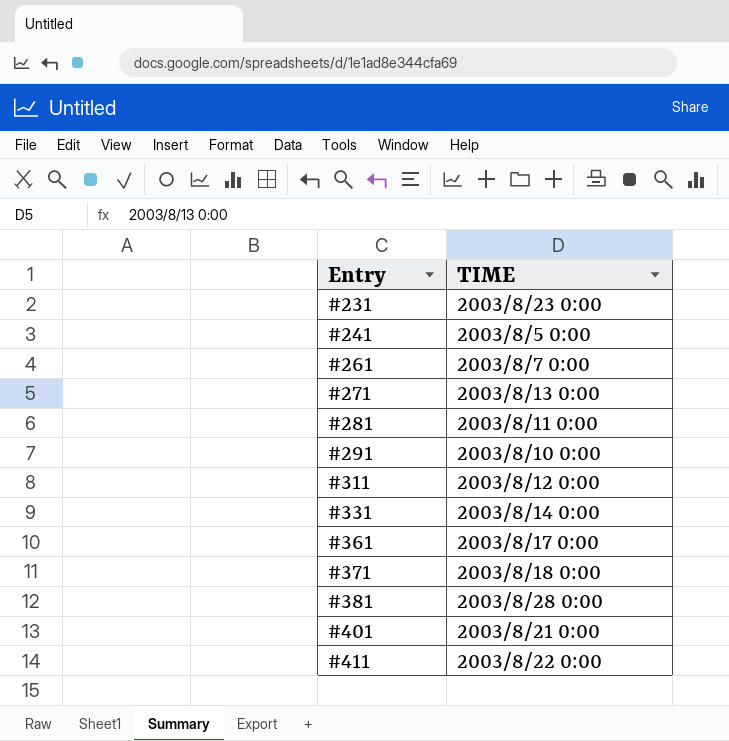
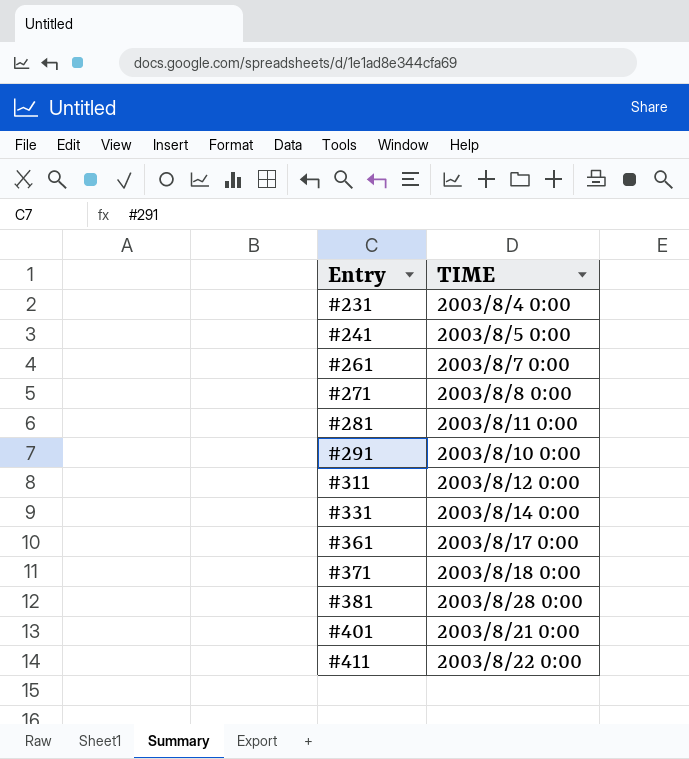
#231 | TIME: 2003/8/23 0:00 -> 2003/8/4 0:00
#271 | TIME: 2003/8/13 0:00 -> 2003/8/8 0:00

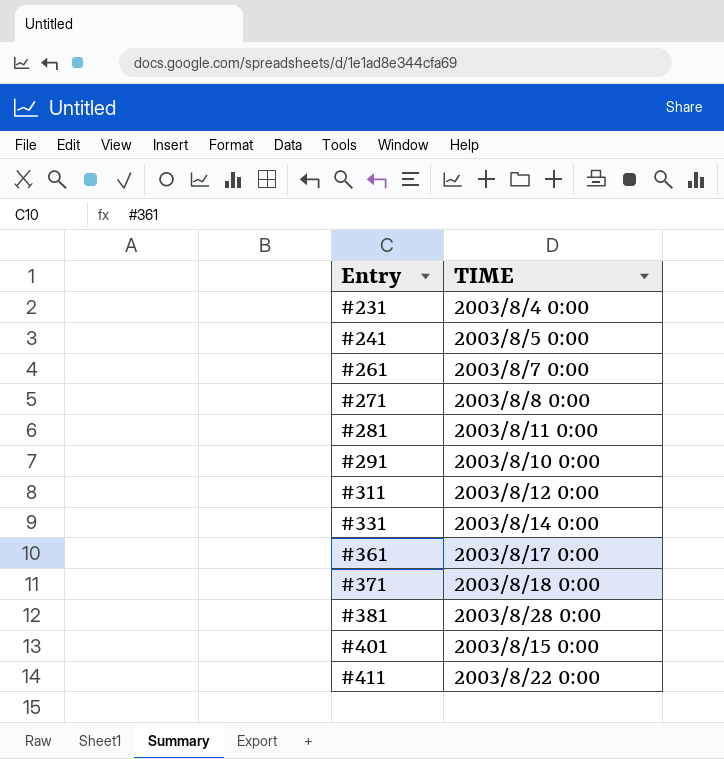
#401 | TIME: 2003/8/21 0:00 -> 2003/8/15 0:00

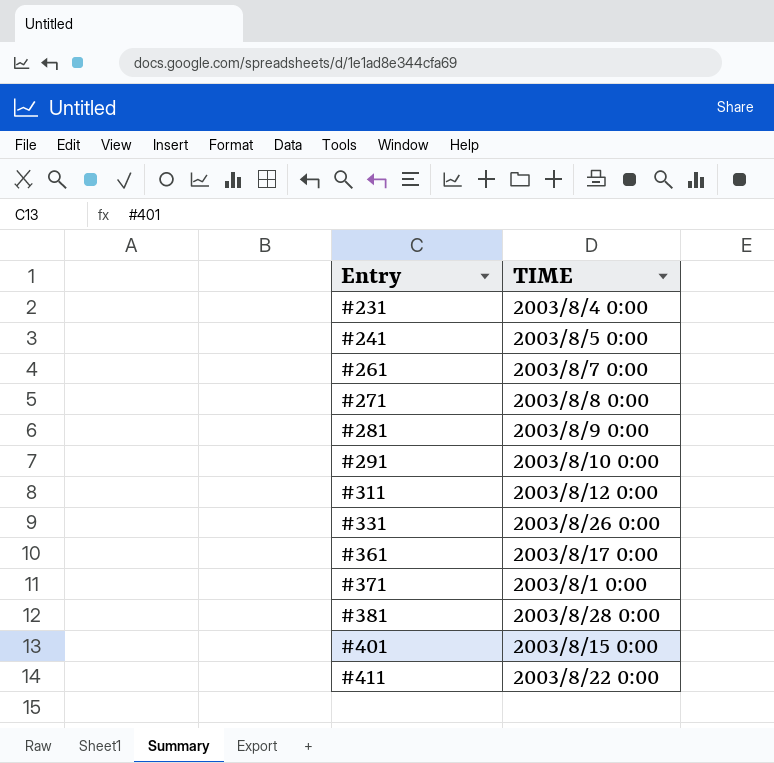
#281 | TIME: 2003/8/11 0:00 -> 2003/8/9 0:00
#331 | TIME: 2003/8/14 0:00 -> 2003/8/26 0:00
#371 | TIME: 2003/8/18 0:00 -> 2003/8/1 0:00

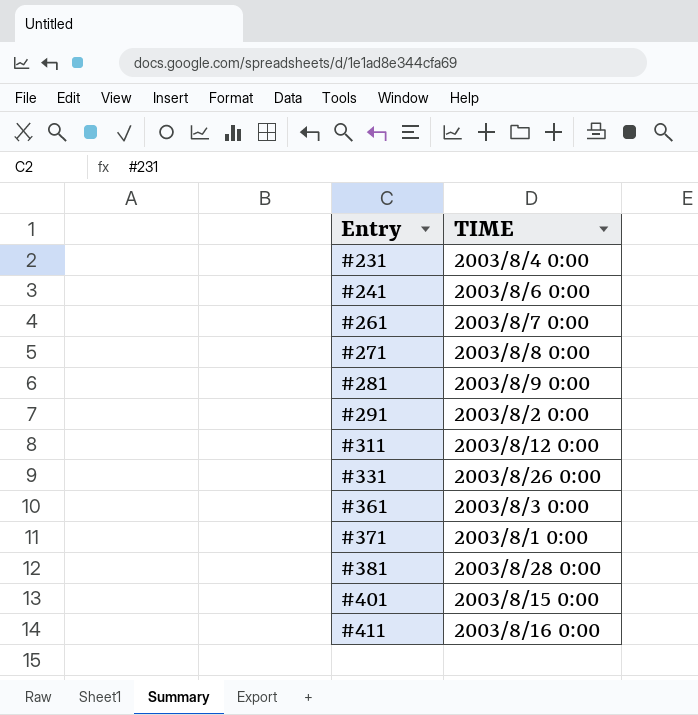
#241 | TIME: 2003/8/5 0:00 -> 2003/8/6 0:00
#291 | TIME: 2003/8/10 0:00 -> 2003/8/2 0:00
#361 | TIME: 2003/8/17 0:00 -> 2003/8/3 0:00
#411 | TIME: 2003/8/22 0:00 -> 2003/8/16 0:00

